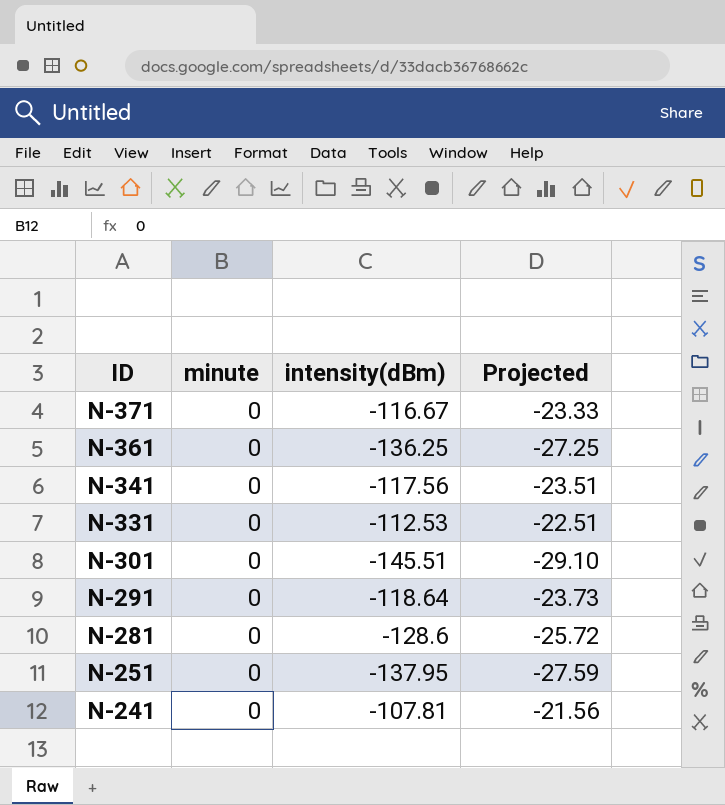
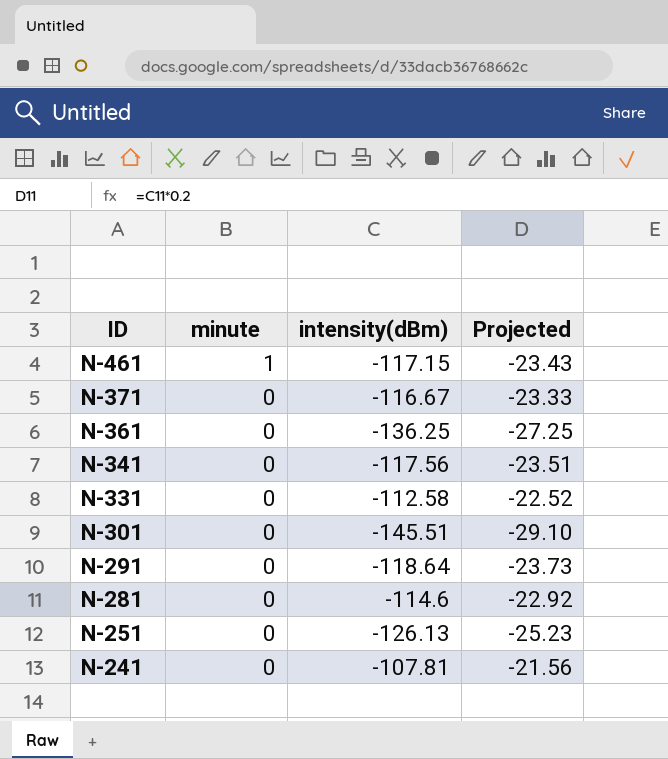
row N-461: none -> 1 | -117.15 | -23.43
N-331 | intensity(dBm): -112.53 -> -112.58
N-331 | Projected: -22.51 -> -22.52
N-281 | intensity(dBm): -128.6 -> -114.6
N-281 | Projected: -25.72 -> -22.92
N-251 | intensity(dBm): -137.95 -> -126.13
N-251 | Projected: -27.59 -> -25.23

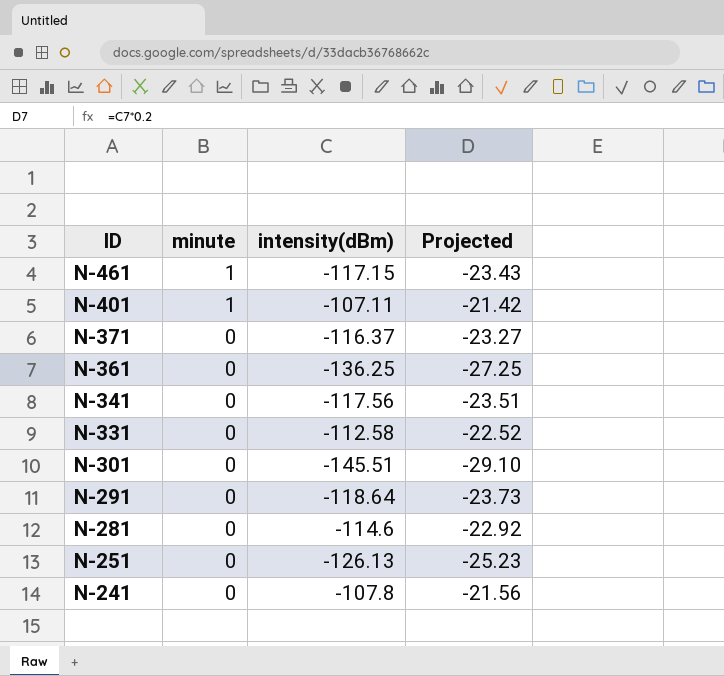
row N-401: none -> 1 | -107.11 | -21.42
N-371 | intensity(dBm): -116.67 -> -116.37
N-371 | Projected: -23.33 -> -23.27
N-241 | intensity(dBm): -107.81 -> -107.8

